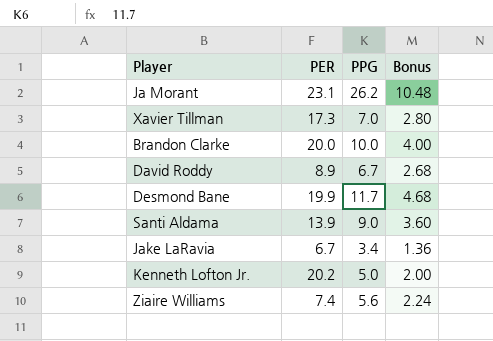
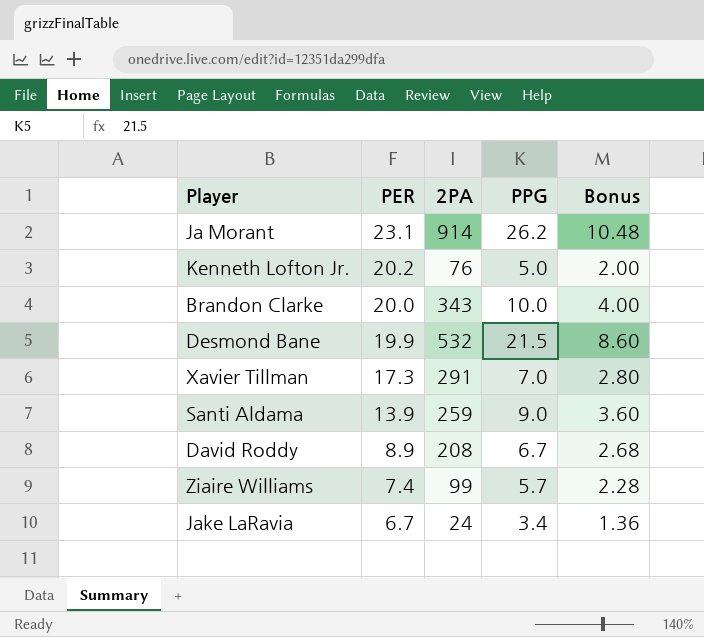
row order: none -> PER descending
column 2PA | position: none -> 3
Desmond Bane | PPG: 11.7 -> 21.5
Desmond Bane | Bonus: 4.68 -> 8.60
Ziaire Williams | PPG: 5.6 -> 5.7
Ziaire Williams | Bonus: 2.24 -> 2.28

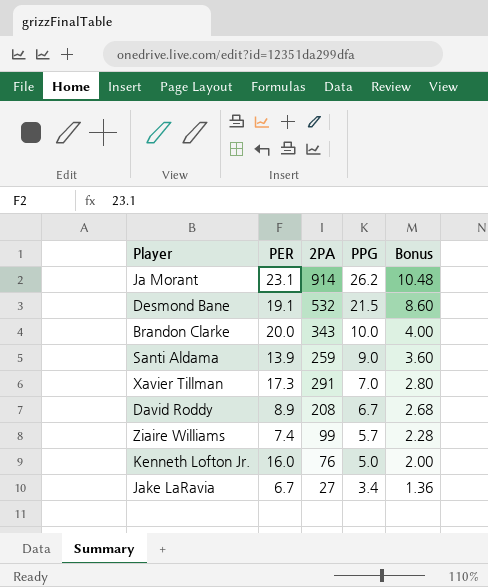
row order: PER descending -> PPG descending
Desmond Bane | PER: 19.9 -> 19.1
Kenneth Lofton Jr. | PER: 20.2 -> 16.0
Jake LaRavia | 2PA: 24 -> 27

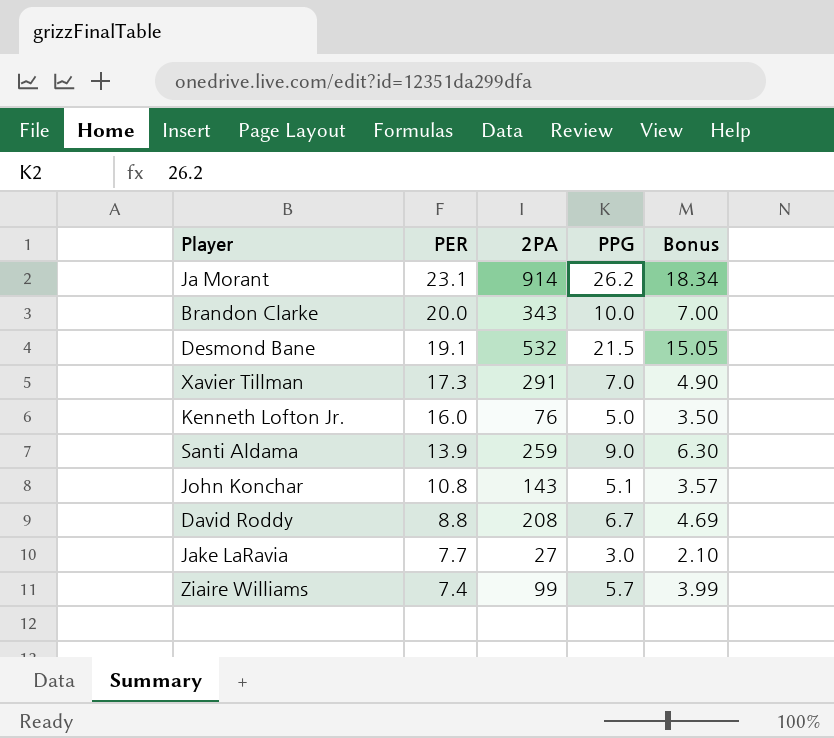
row order: PPG descending -> PER descending
column Bonus | formula: [PPG] * 0.4 -> [PPG] * 0.7
row John Konchar: none -> 10.8 | 143 | 5.1 | 3.57
David Roddy | PER: 8.9 -> 8.8
Jake LaRavia | PER: 6.7 -> 7.7
Jake LaRavia | PPG: 3.4 -> 3.0

